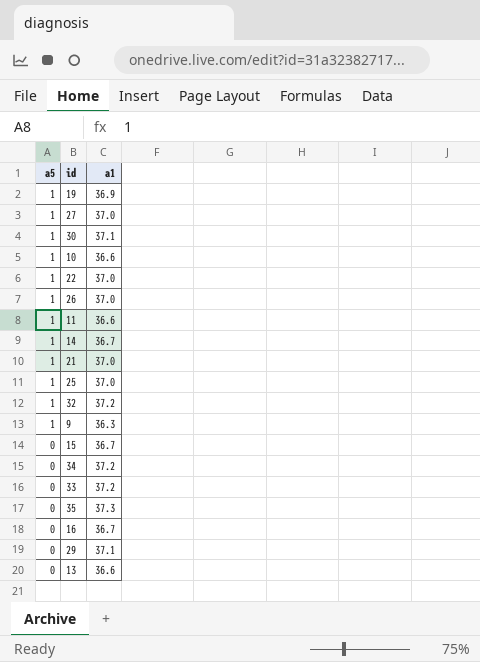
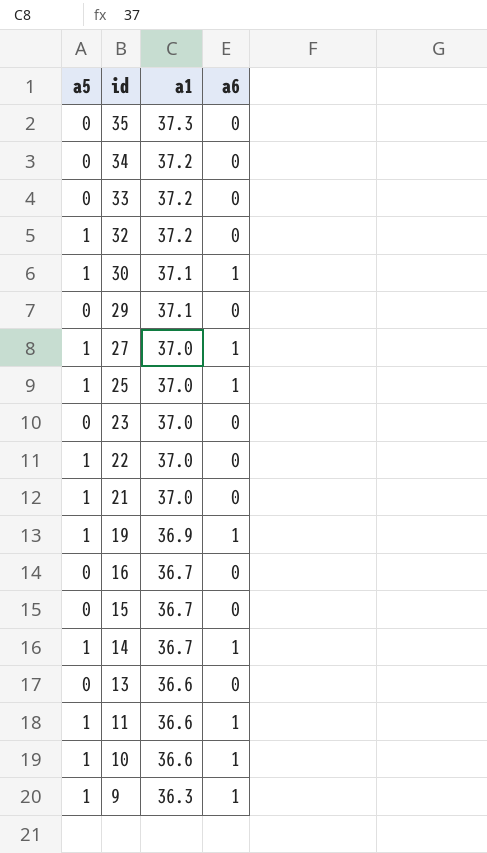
row order: a5 descending -> id descending
column a6 | position: none -> 4
row 26: 1 | 37.0 -> none
row 23: none -> 0 | 37.0 | 0

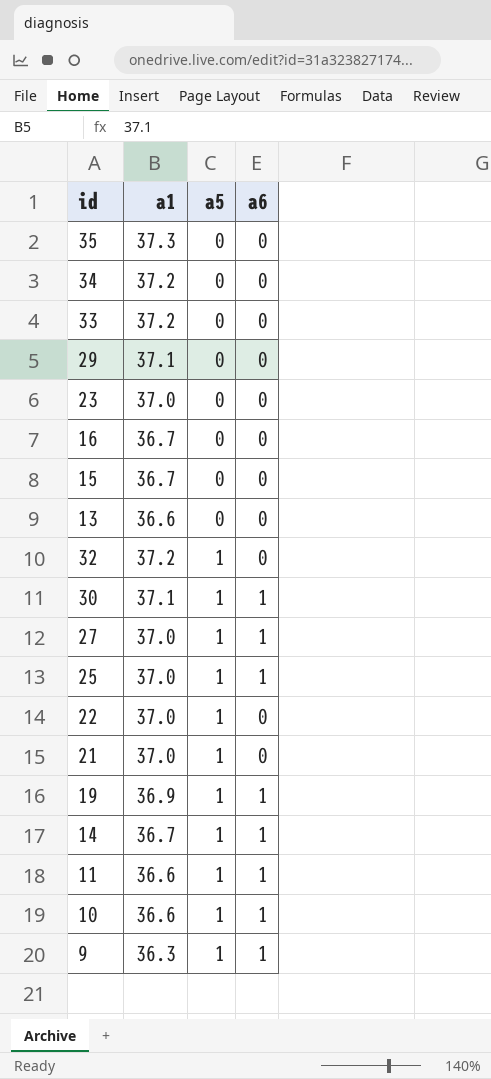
row order: id descending -> a5 ascending
column a5 | position: 1 -> 3

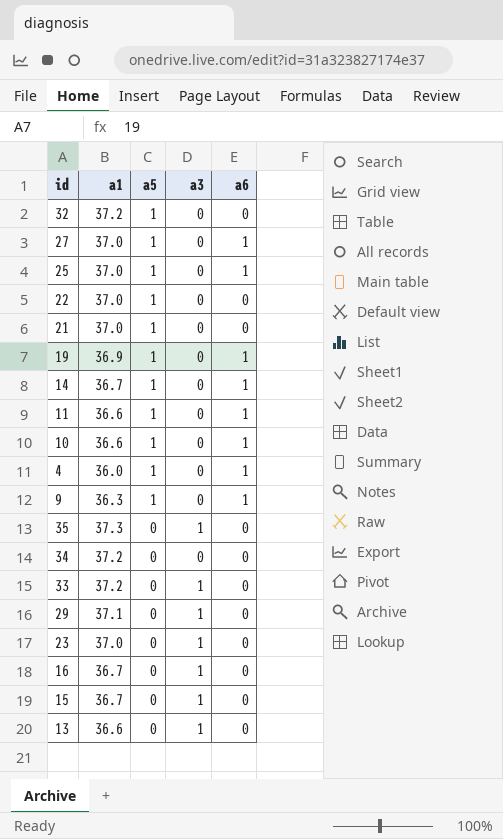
row order: a5 ascending -> a5 descending
column a3 | position: none -> 4
row 30: 37.1 | 1 | 1 -> none
row 4: none -> 36.0 | 1 | 0 | 1

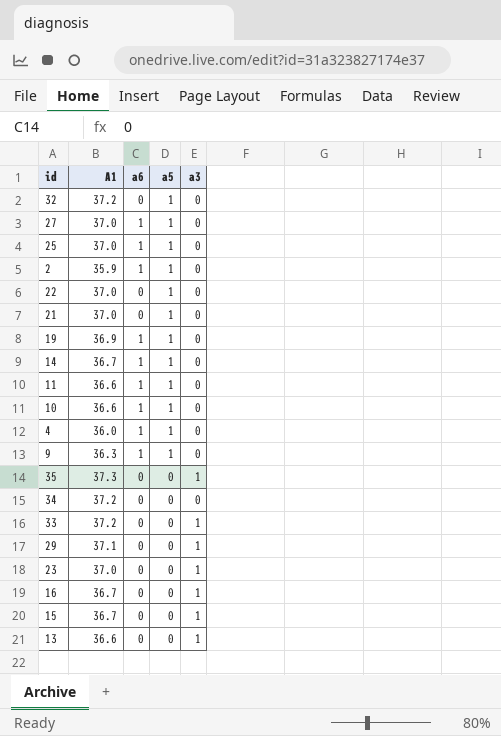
column name: a1 -> A1
column a6 | position: 5 -> 3
row 2: none -> 35.9 | 1 | 1 | 0

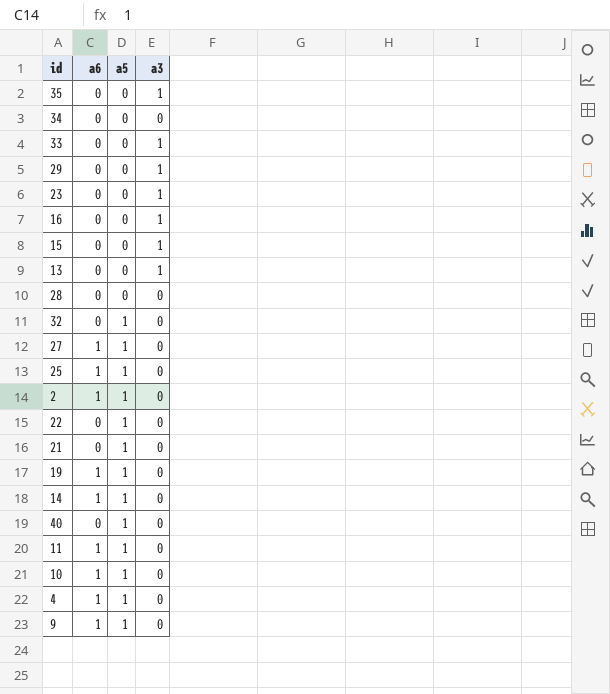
row order: a5 descending -> a5 ascending
column A1 | position: 2 -> none
row 28: none -> 0 | 0 | 0
row 40: none -> 0 | 1 | 0

